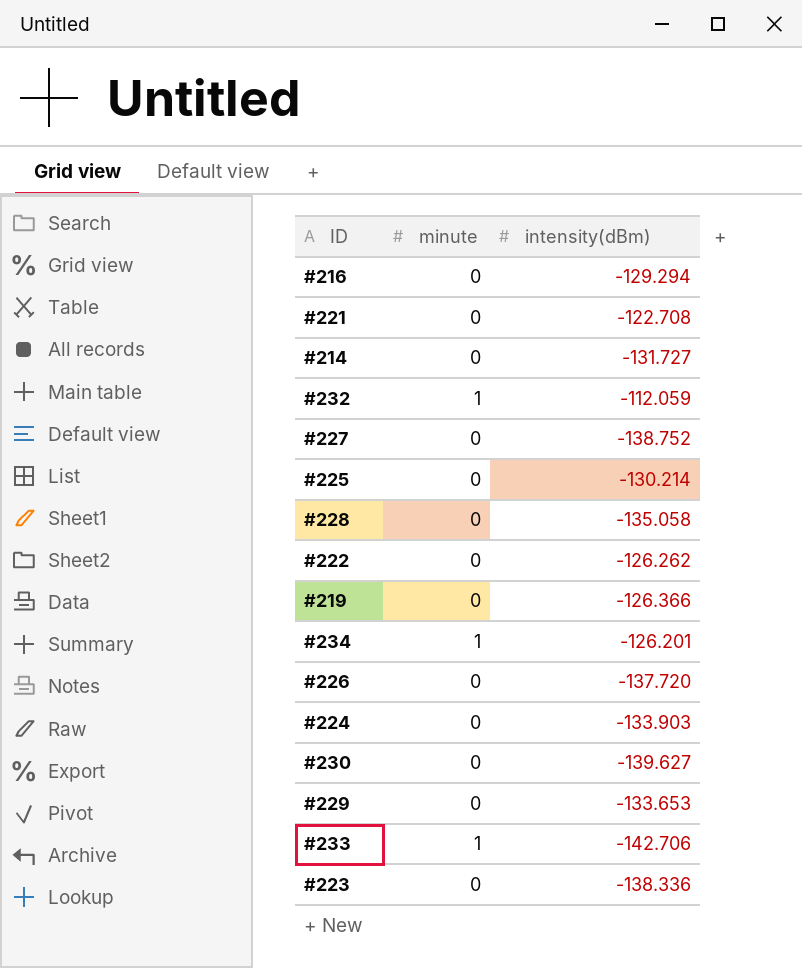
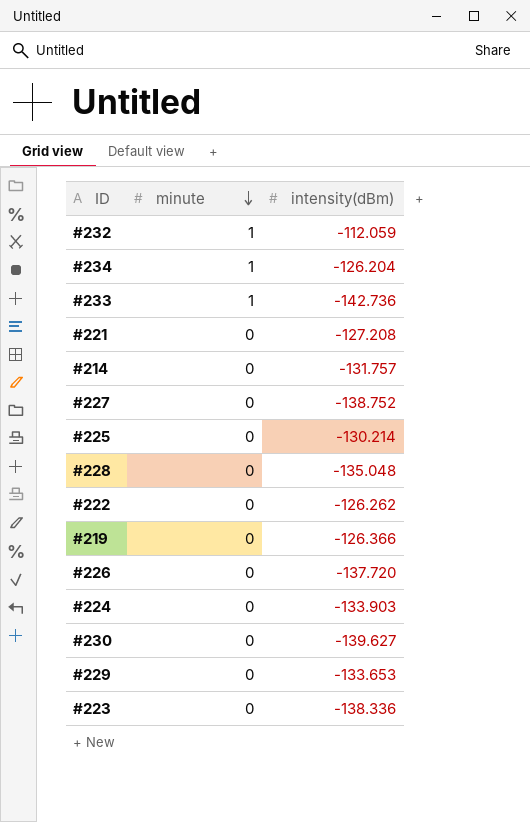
row order: none -> minute descending
row #216: 0 | -129.294 -> none
#234 | intensity(dBm): -126.201 -> -126.204
#233 | intensity(dBm): -142.706 -> -142.736
#221 | intensity(dBm): -122.708 -> -127.208
#214 | intensity(dBm): -131.727 -> -131.757
#228 | intensity(dBm): -135.058 -> -135.048

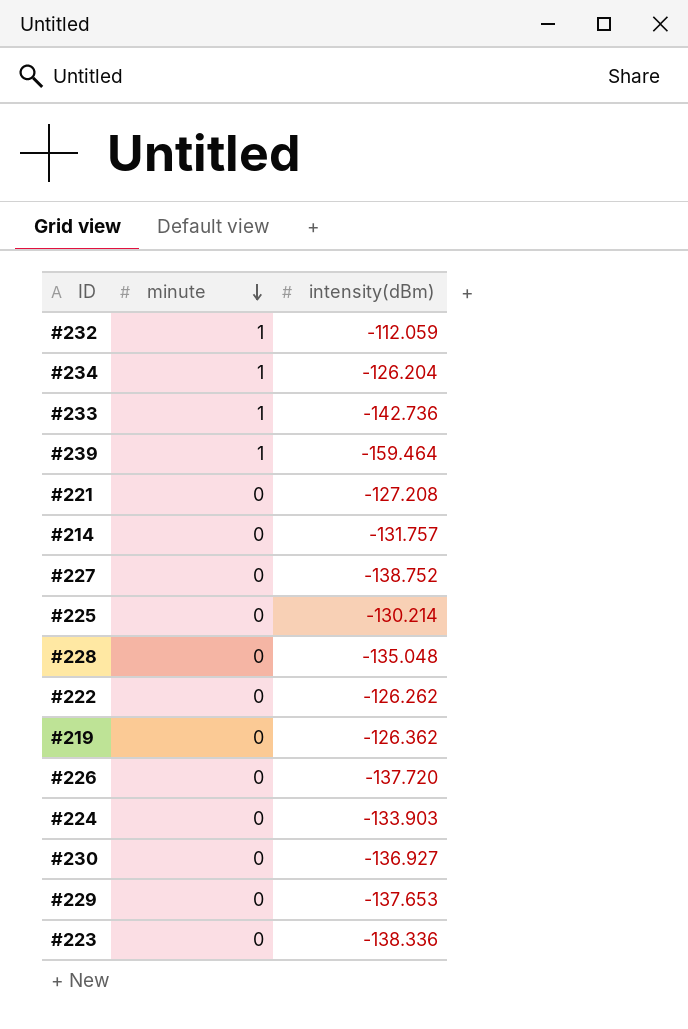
row #239: none -> 1 | -159.464
#219 | intensity(dBm): -126.366 -> -126.362
#230 | intensity(dBm): -139.627 -> -136.927
#229 | intensity(dBm): -133.653 -> -137.653

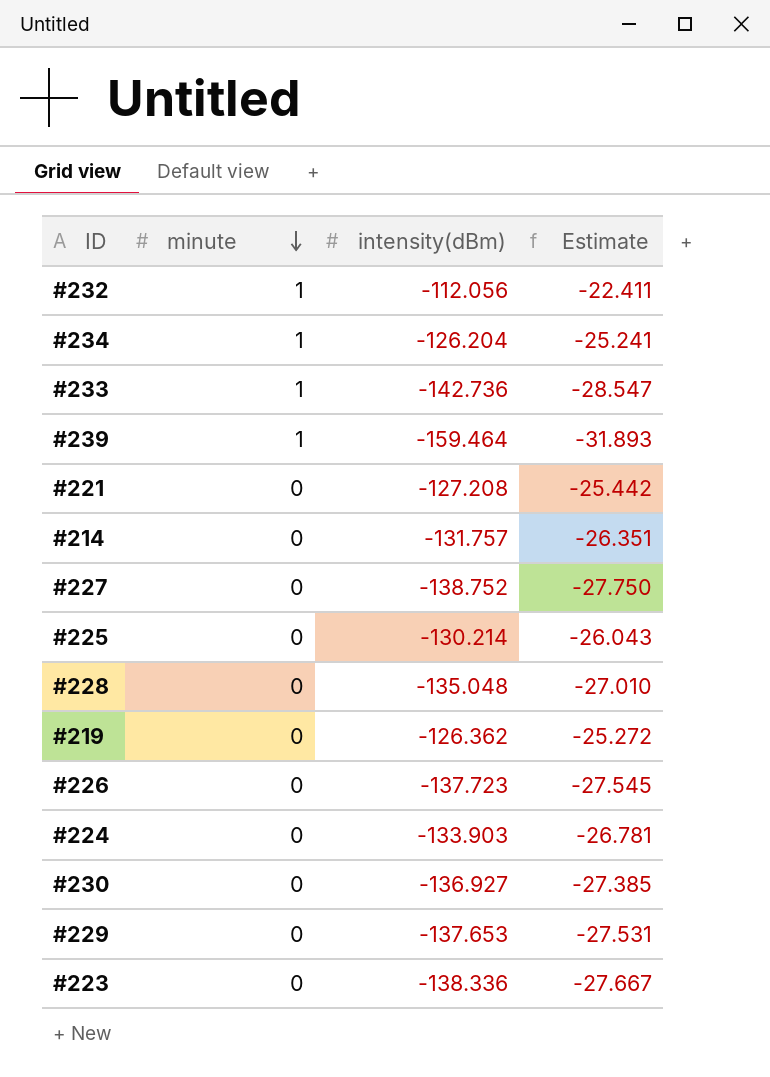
column Estimate | formula: none -> [intensity(dBm)] * 0.2
row #222: 0 | -126.262 -> none
#232 | intensity(dBm): -112.059 -> -112.056
#226 | intensity(dBm): -137.720 -> -137.723

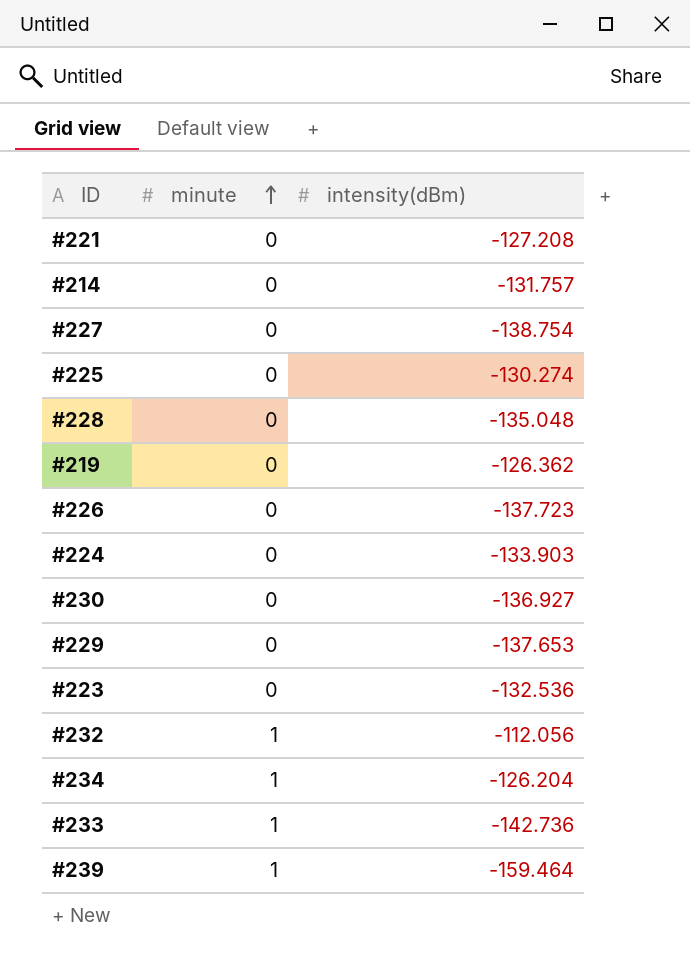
row order: minute descending -> minute ascending
column Estimate | formula: [intensity(dBm)] * 0.2 -> none
#227 | intensity(dBm): -138.752 -> -138.754
#225 | intensity(dBm): -130.214 -> -130.274
#223 | intensity(dBm): -138.336 -> -132.536

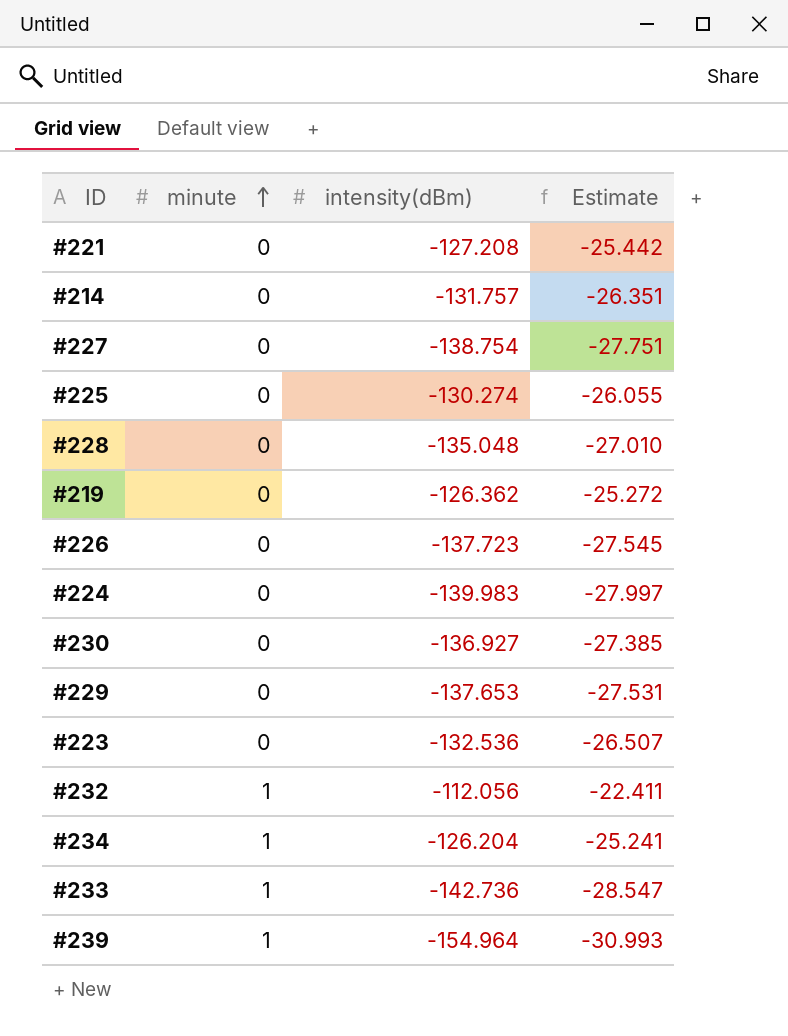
column Estimate | formula: none -> [intensity(dBm)] * 0.2
#224 | intensity(dBm): -133.903 -> -139.983
#239 | intensity(dBm): -159.464 -> -154.964

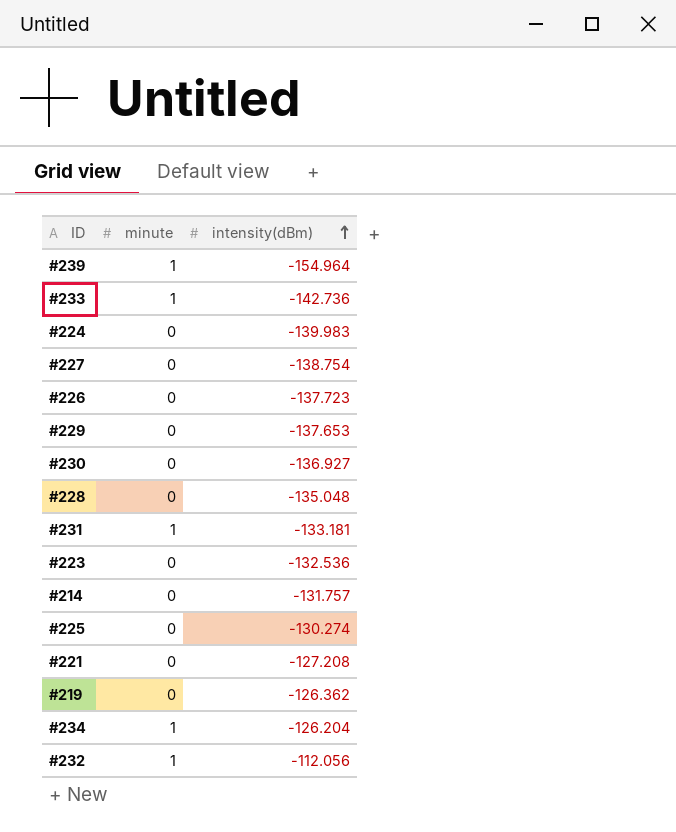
row order: minute ascending -> intensity(dBm) ascending
column Estimate | formula: [intensity(dBm)] * 0.2 -> none
row #231: none -> 1 | -133.181

